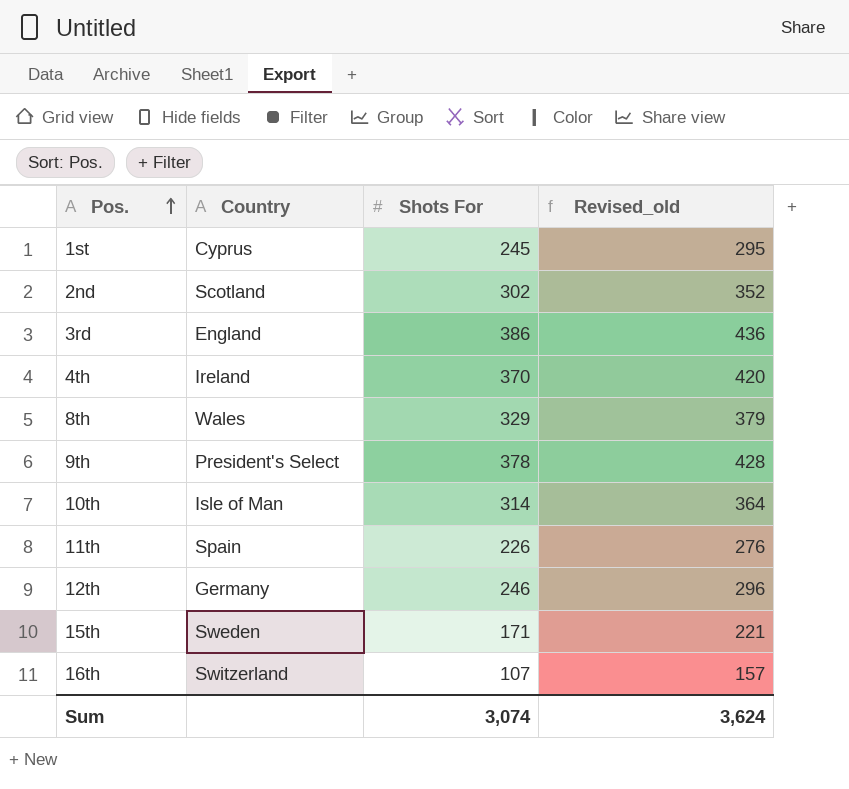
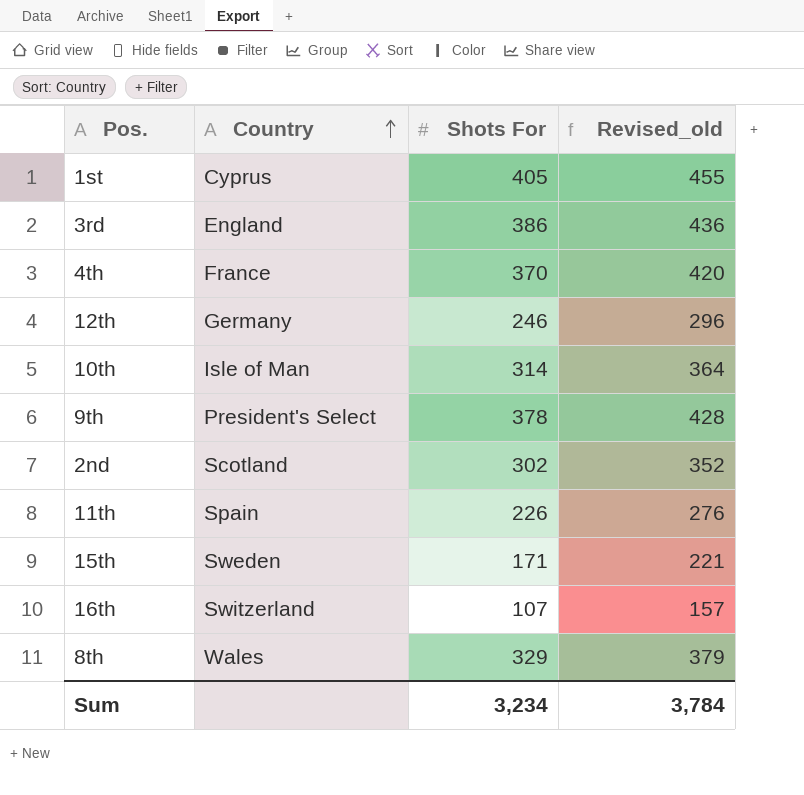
row order: Pos. ascending -> Country ascending
1st | Shots For: 245 -> 405
1st | Revised_old: 295 -> 455
4th | Country: Ireland -> France
Sum | Shots For: 3,074 -> 3,234
Sum | Revised_old: 3,624 -> 3,784

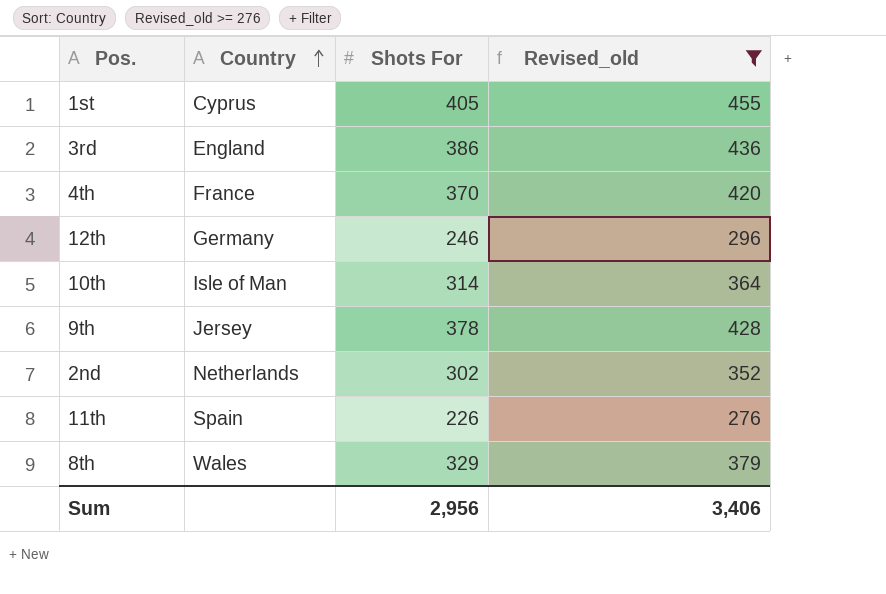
filter: none -> Revised_old >= 276
9th | Country: President's Select -> Jersey
2nd | Country: Scotland -> Netherlands
Sum | Shots For: 3,234 -> 2,956
Sum | Revised_old: 3,784 -> 3,406

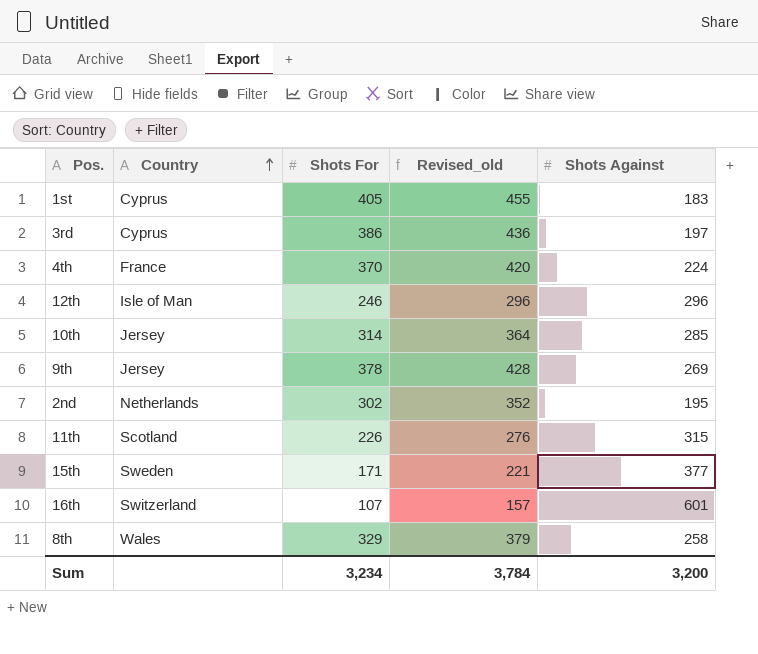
filter: Revised_old >= 276 -> none
column Shots Against | position: none -> 5
3rd | Country: England -> Cyprus
12th | Country: Germany -> Isle of Man
10th | Country: Isle of Man -> Jersey
11th | Country: Spain -> Scotland
Sum | Shots For: 2,956 -> 3,234
Sum | Revised_old: 3,406 -> 3,784

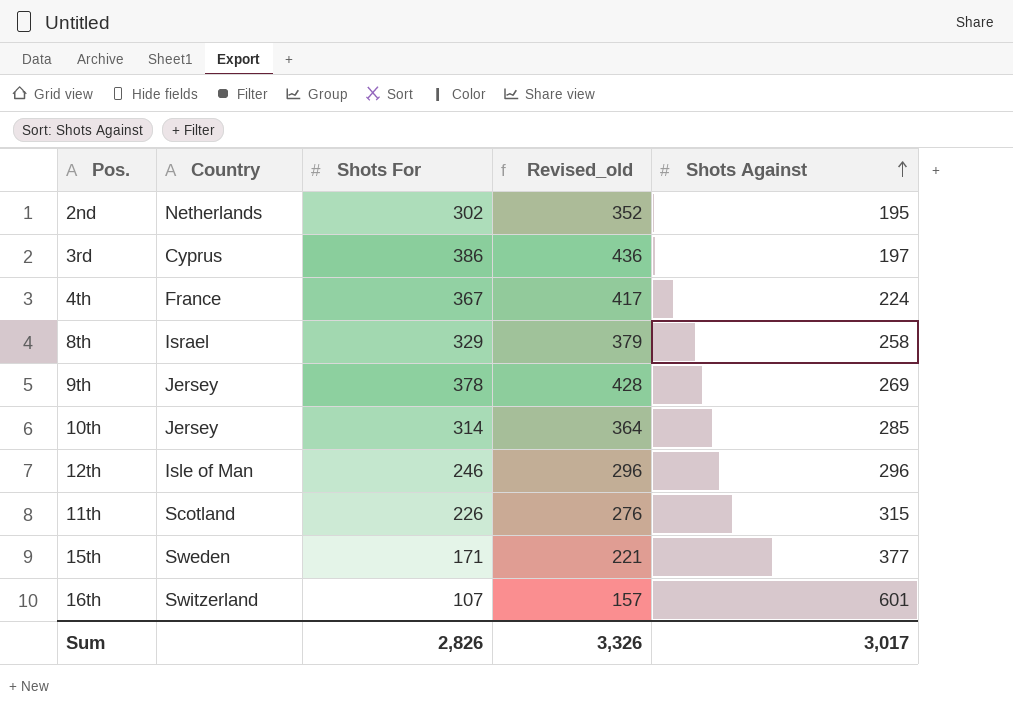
row order: Country ascending -> Shots Against ascending
row 1st: Cyprus | 405 | 455 | 183 -> none
4th | Shots For: 370 -> 367
4th | Revised_old: 420 -> 417
8th | Country: Wales -> Israel
Sum | Shots For: 3,234 -> 2,826
Sum | Revised_old: 3,784 -> 3,326
Sum | Shots Against: 3,200 -> 3,017

